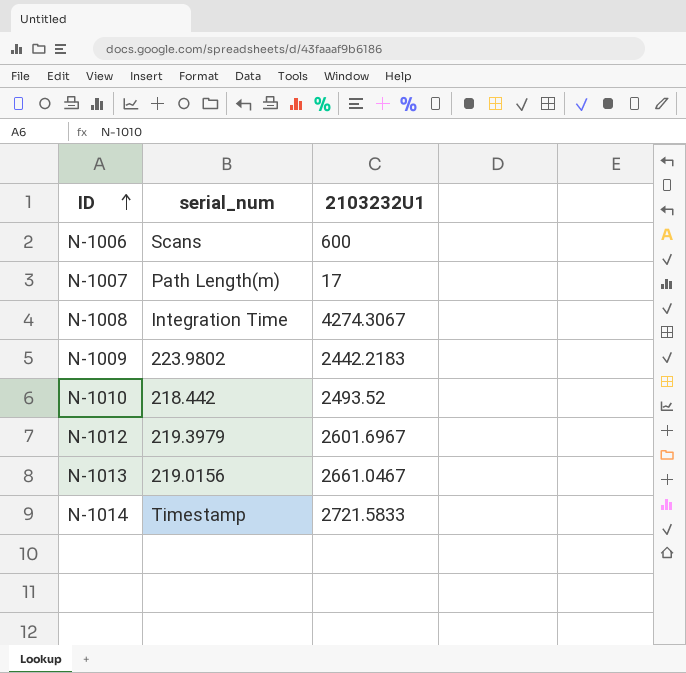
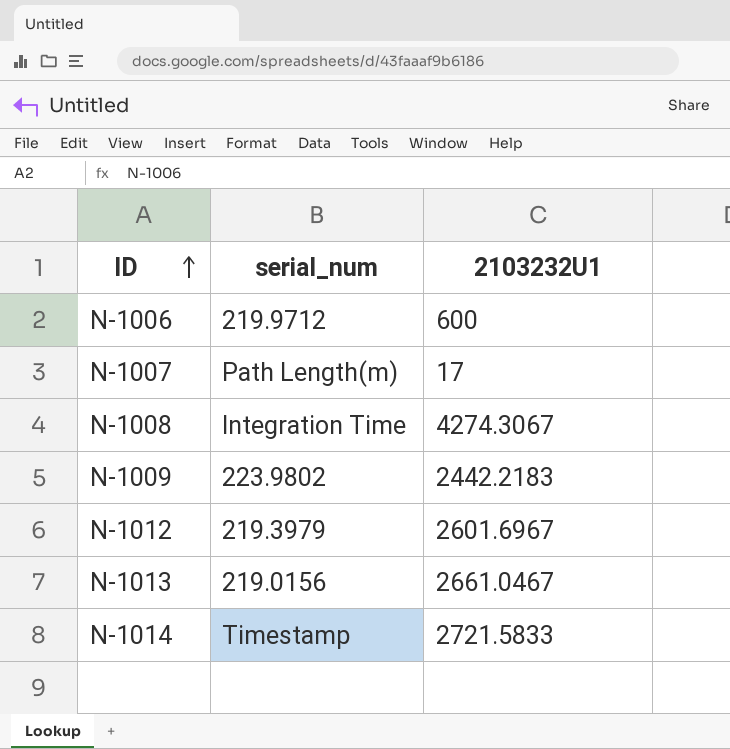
row N-1010: 218.442 | 2493.52 -> none
N-1006 | serial_num: Scans -> 219.9712

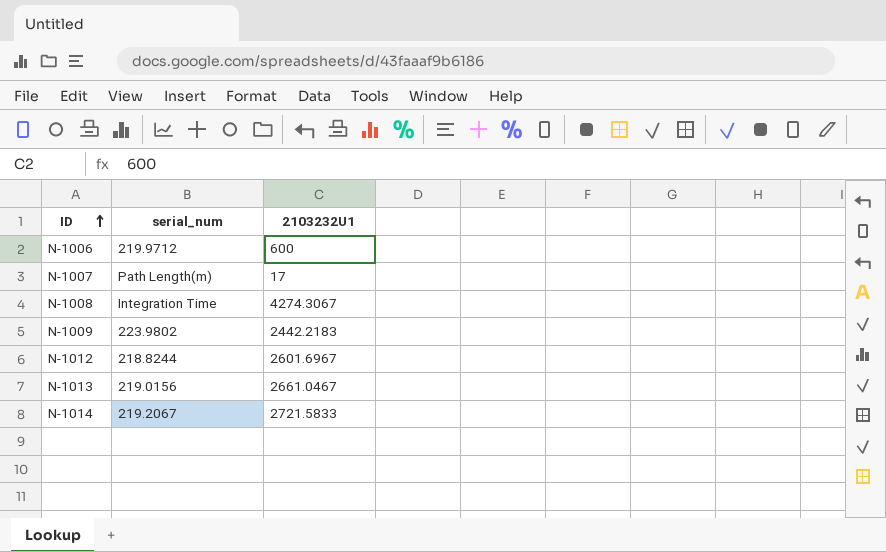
N-1012 | serial_num: 219.3979 -> 218.8244
N-1014 | serial_num: Timestamp -> 219.2067

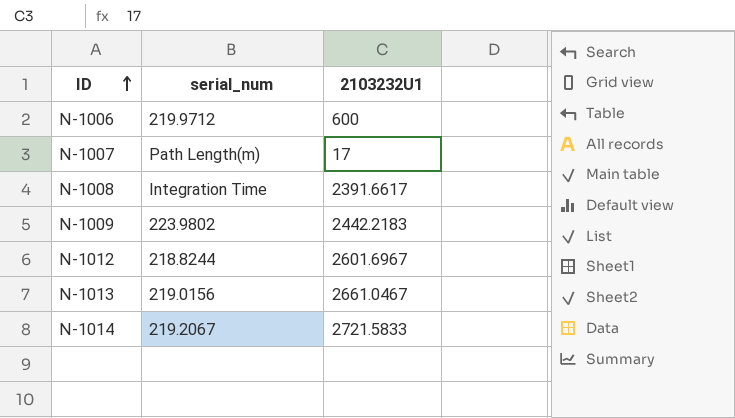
N-1008 | 2103232U1: 4274.3067 -> 2391.6617

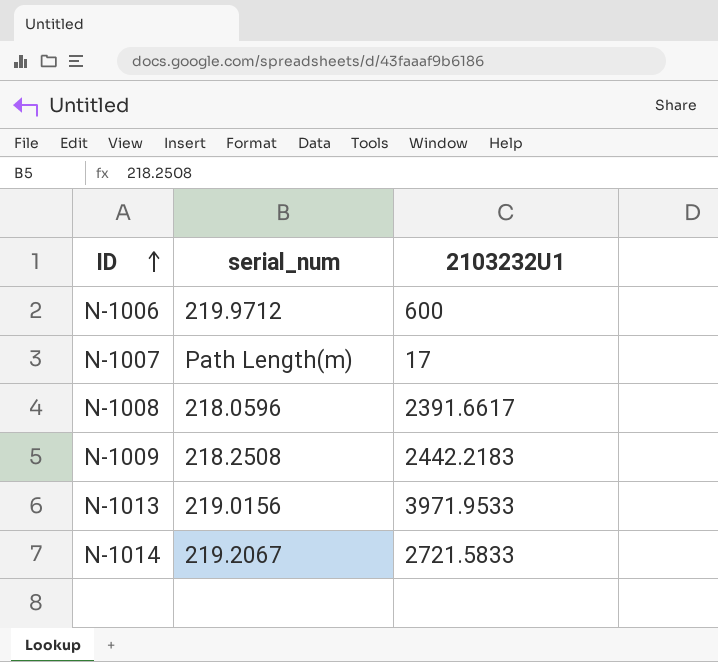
row N-1012: 218.8244 | 2601.6967 -> none
N-1008 | serial_num: Integration Time -> 218.0596
N-1009 | serial_num: 223.9802 -> 218.2508
N-1013 | 2103232U1: 2661.0467 -> 3971.9533

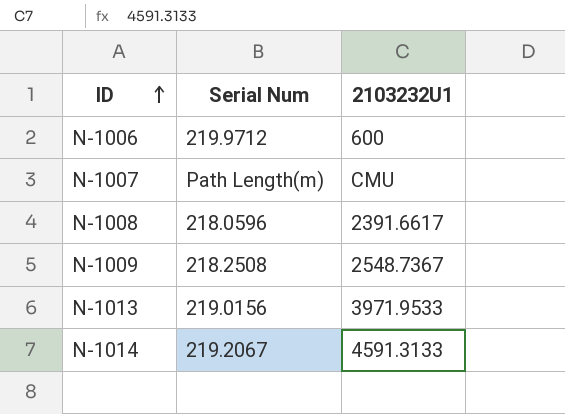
column name: serial_num -> Serial Num
N-1007 | 2103232U1: 17 -> CMU
N-1009 | 2103232U1: 2442.2183 -> 2548.7367
N-1014 | 2103232U1: 2721.5833 -> 4591.3133

